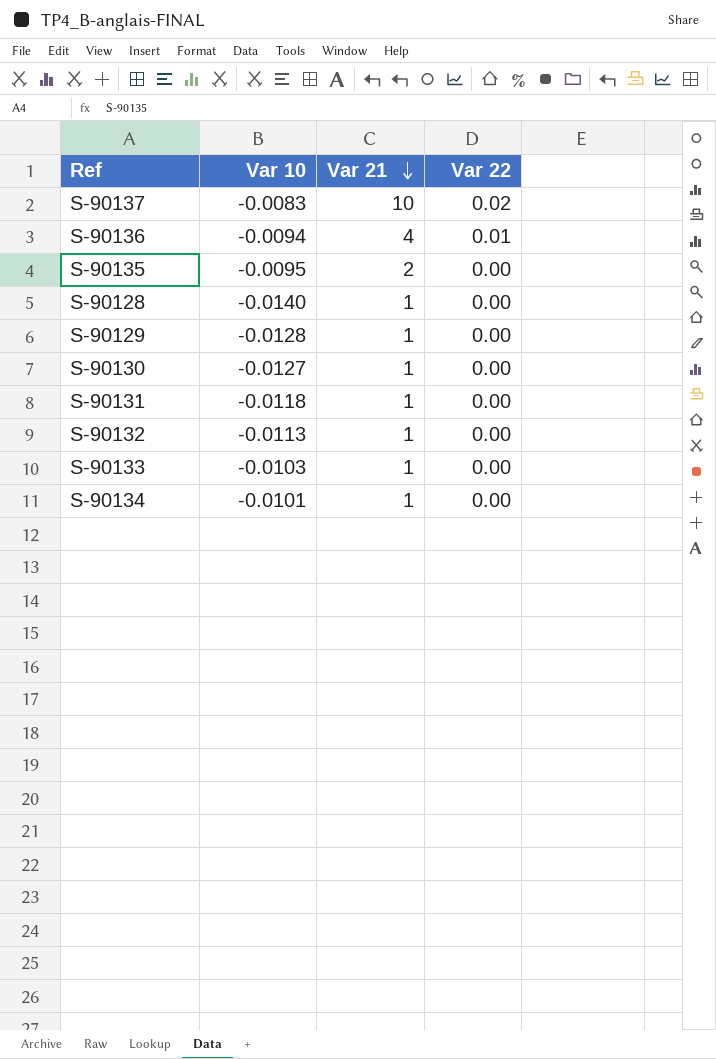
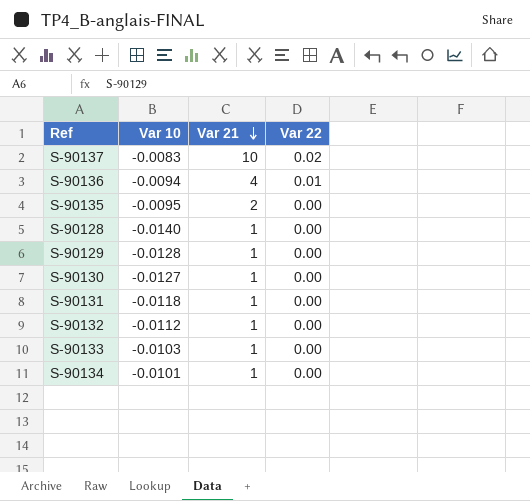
S-90132 | Var 10: -0.0113 -> -0.0112

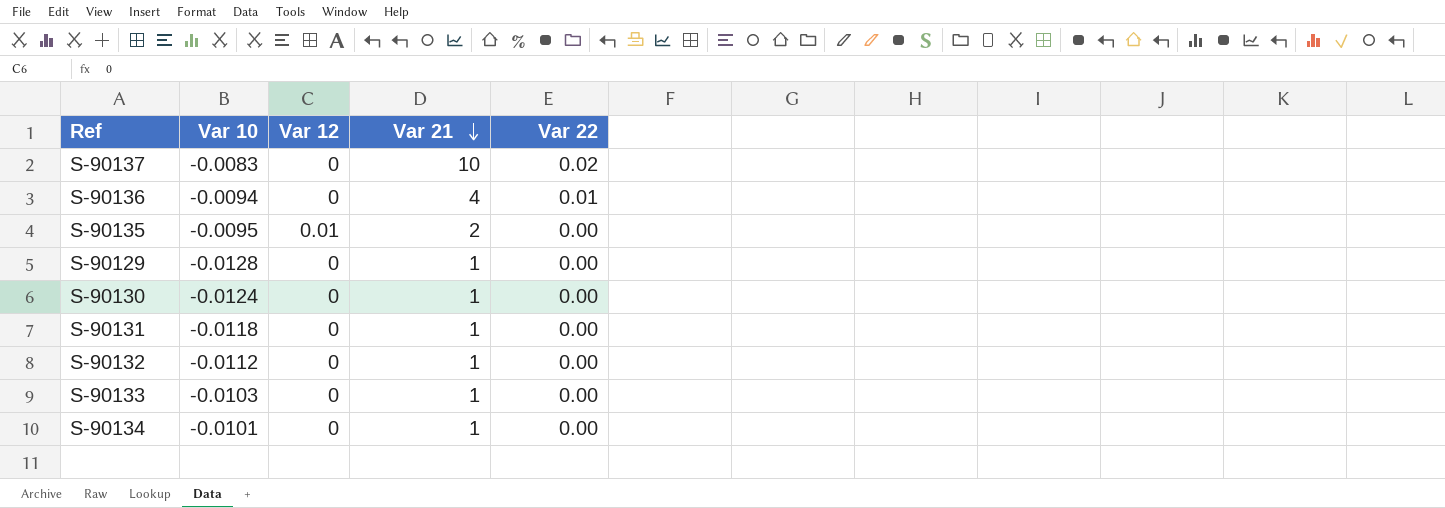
column Var 12 | position: none -> 3
row S-90128: -0.0140 | 1 | 0.00 -> none
S-90130 | Var 10: -0.0127 -> -0.0124

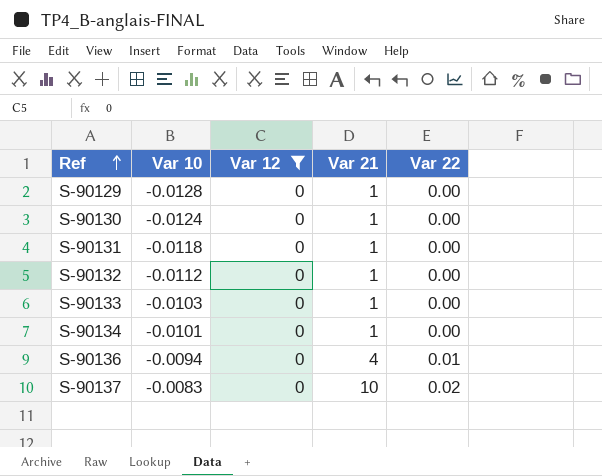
filter: none -> Var 12 = 0
row order: Var 21 descending -> Ref ascending

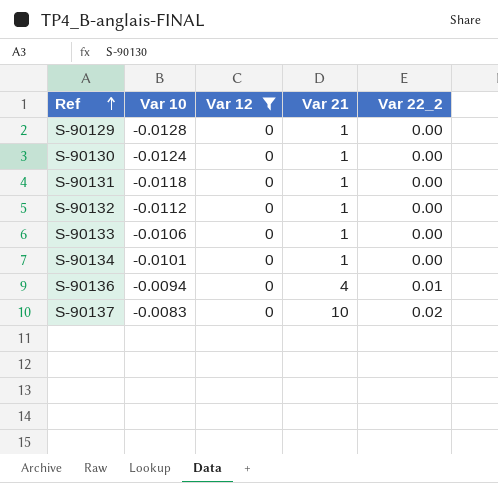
column name: Var 22 -> Var 22_2
S-90133 | Var 10: -0.0103 -> -0.0106

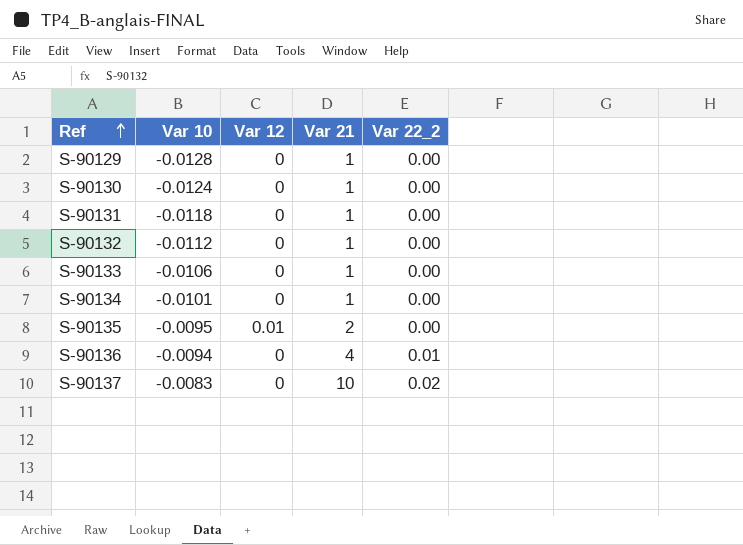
filter: Var 12 = 0 -> none

